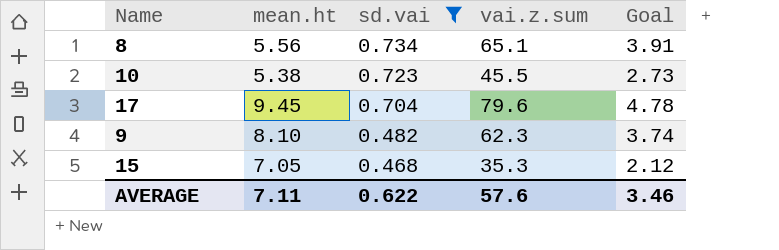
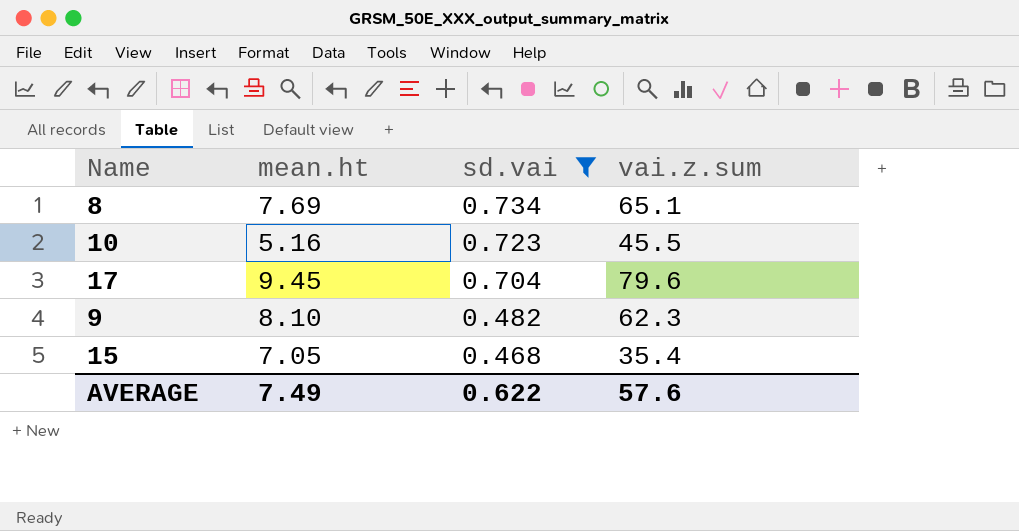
column Goal | formula: [vai.z.sum] * 0.06 -> none
8 | mean.ht: 5.56 -> 7.69
10 | mean.ht: 5.38 -> 5.16
15 | vai.z.sum: 35.3 -> 35.4
AVERAGE | mean.ht: 7.11 -> 7.49

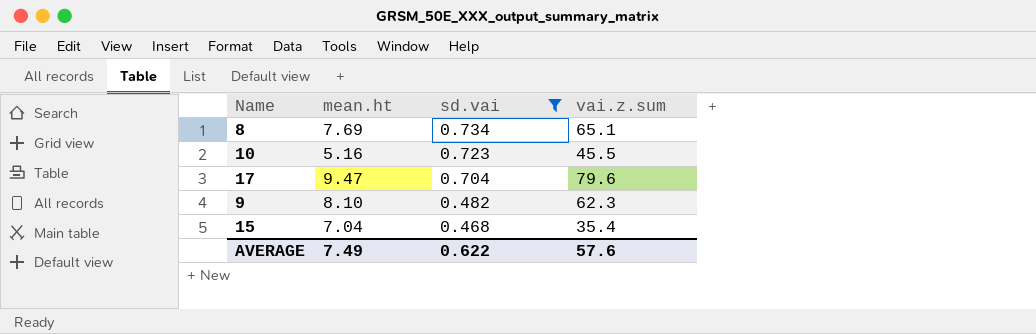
17 | mean.ht: 9.45 -> 9.47
15 | mean.ht: 7.05 -> 7.04

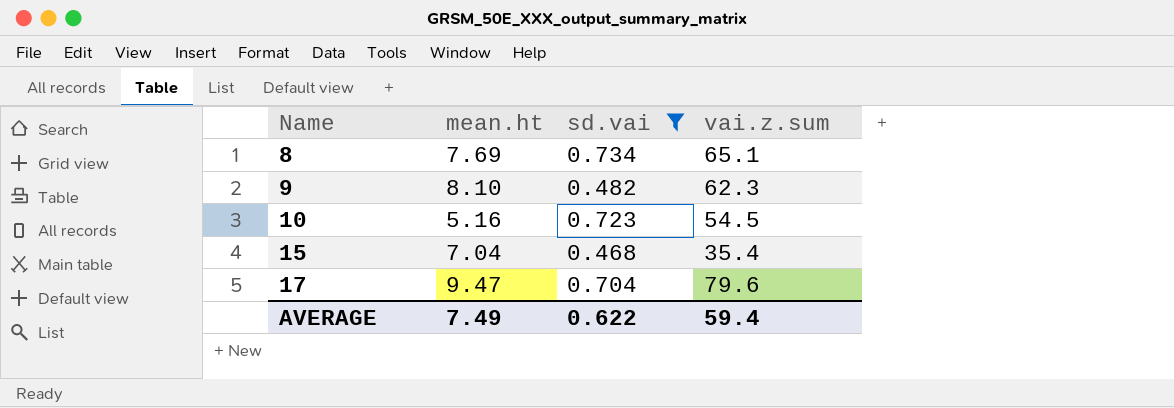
row order: sd.vai descending -> Name ascending
10 | vai.z.sum: 45.5 -> 54.5
AVERAGE | vai.z.sum: 57.6 -> 59.4

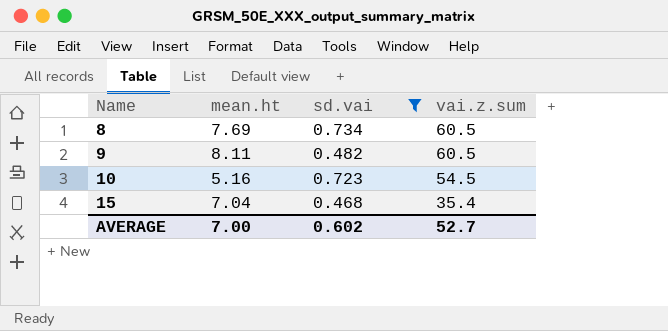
row 17: 9.47 | 0.704 | 79.6 -> none
8 | vai.z.sum: 65.1 -> 60.5
9 | mean.ht: 8.10 -> 8.11
9 | vai.z.sum: 62.3 -> 60.5
AVERAGE | mean.ht: 7.49 -> 7.00
AVERAGE | sd.vai: 0.622 -> 0.602
AVERAGE | vai.z.sum: 59.4 -> 52.7

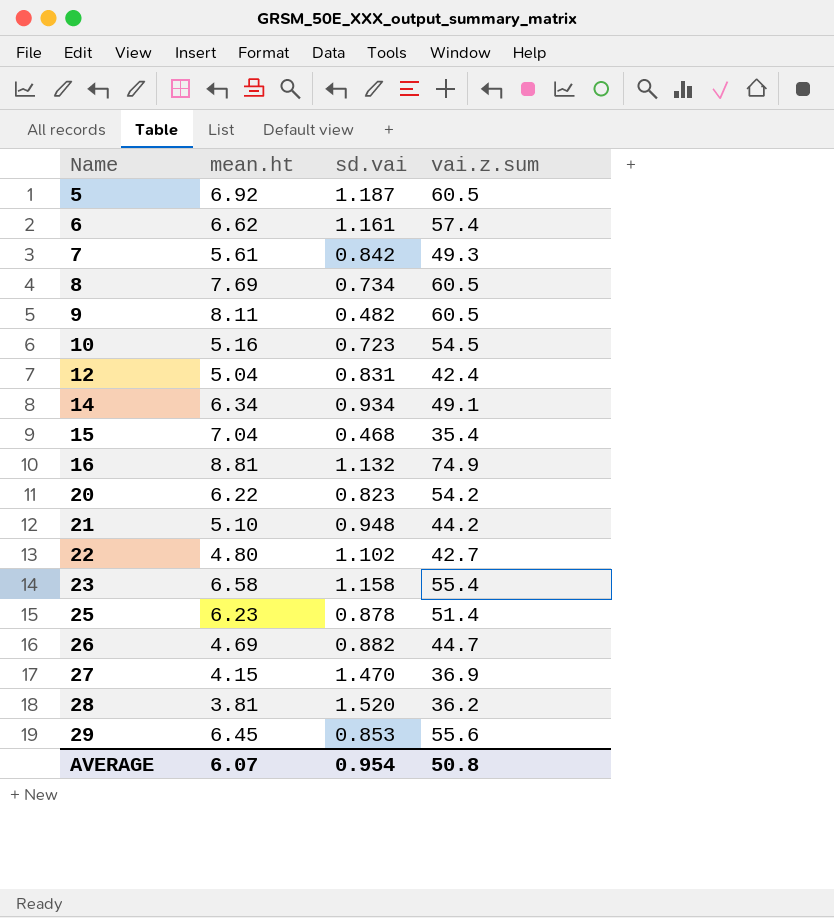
filter: sd.vai <= 0.734 -> none
AVERAGE | mean.ht: 7.00 -> 6.07
AVERAGE | sd.vai: 0.602 -> 0.954
AVERAGE | vai.z.sum: 52.7 -> 50.8

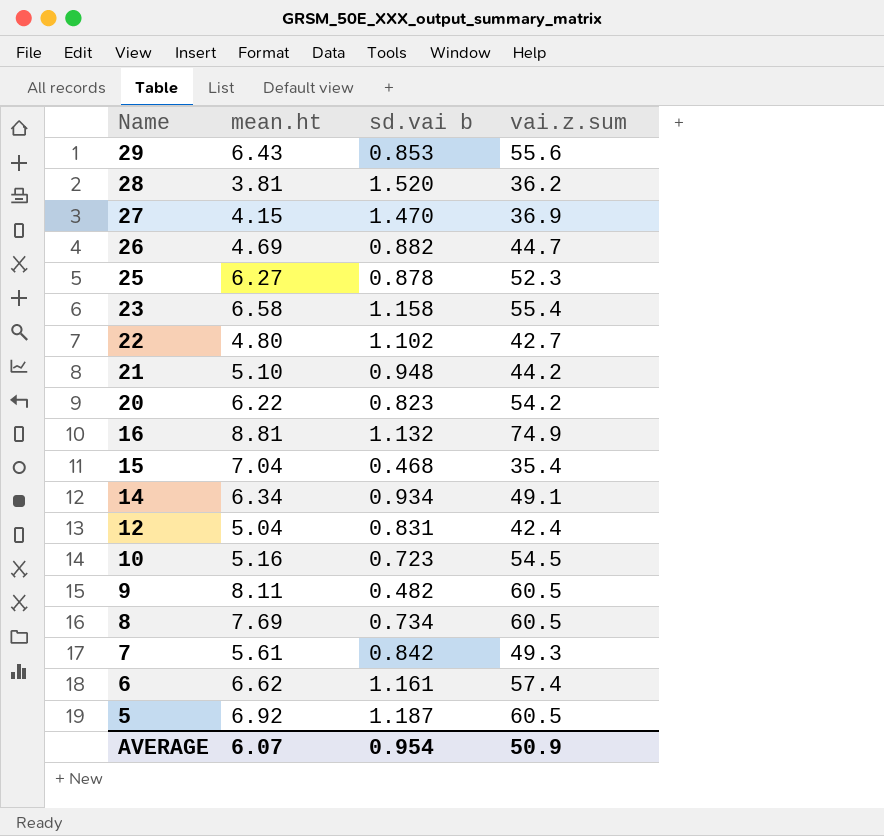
row order: Name ascending -> Name descending
column name: sd.vai -> sd.vai b
29 | mean.ht: 6.45 -> 6.43
25 | mean.ht: 6.23 -> 6.27
25 | vai.z.sum: 51.4 -> 52.3
AVERAGE | vai.z.sum: 50.8 -> 50.9

